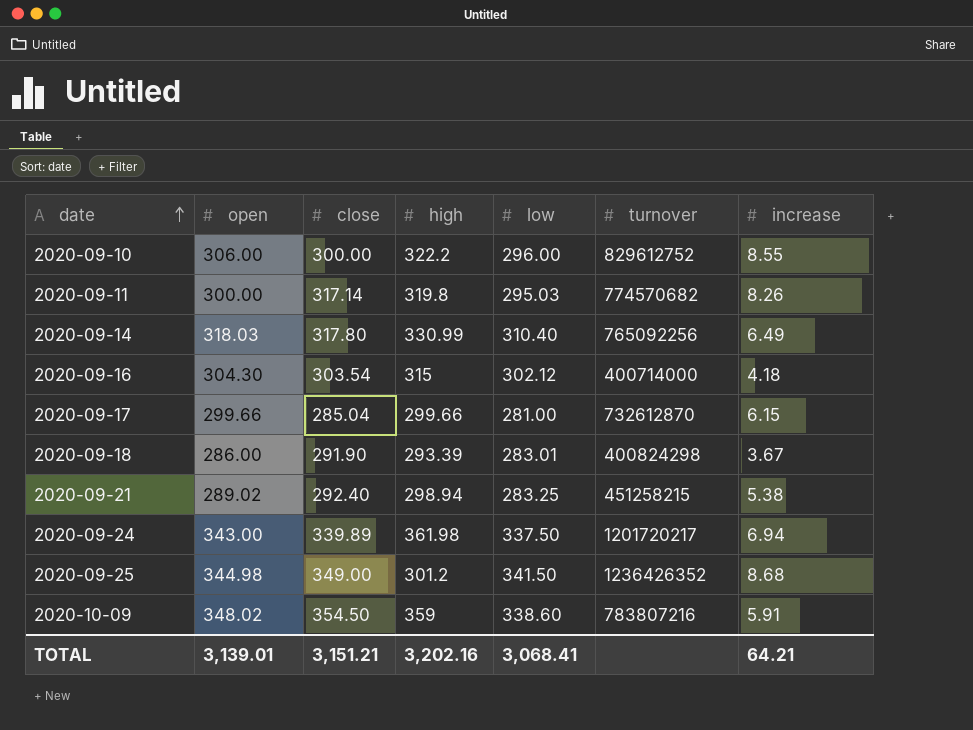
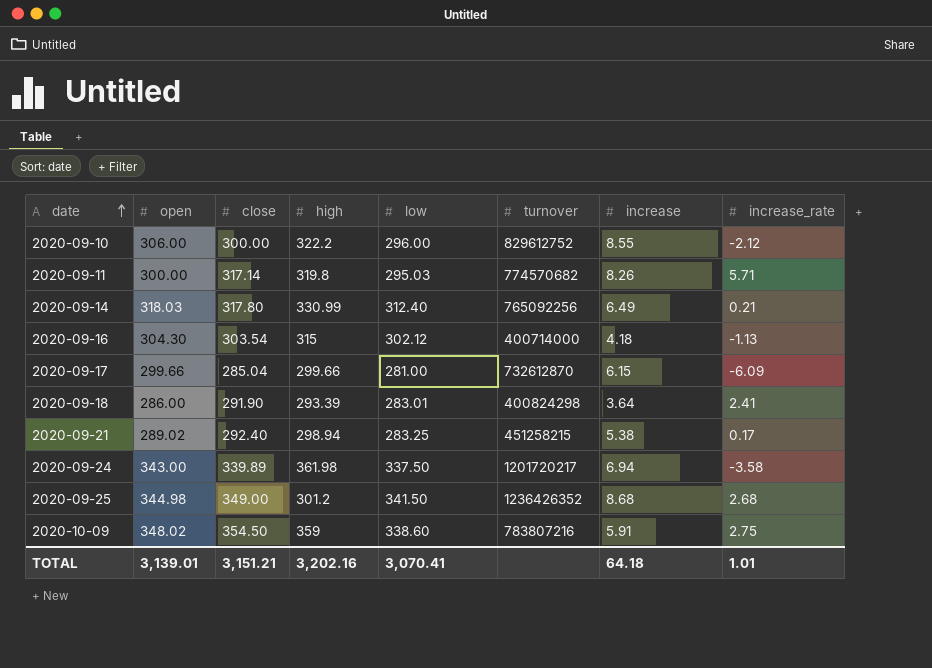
column increase_rate | position: none -> 8
2020-09-14 | low: 310.40 -> 312.40
2020-09-18 | increase: 3.67 -> 3.64
TOTAL | low: 3,068.41 -> 3,070.41
TOTAL | increase: 64.21 -> 64.18

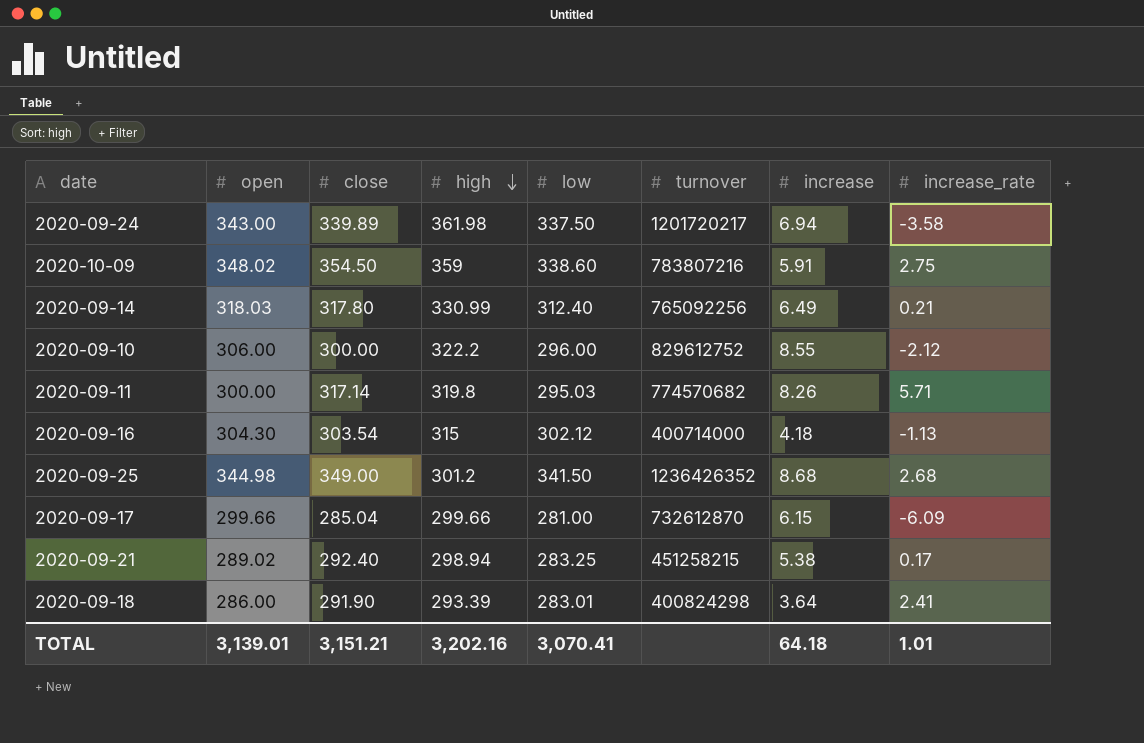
row order: date ascending -> high descending

